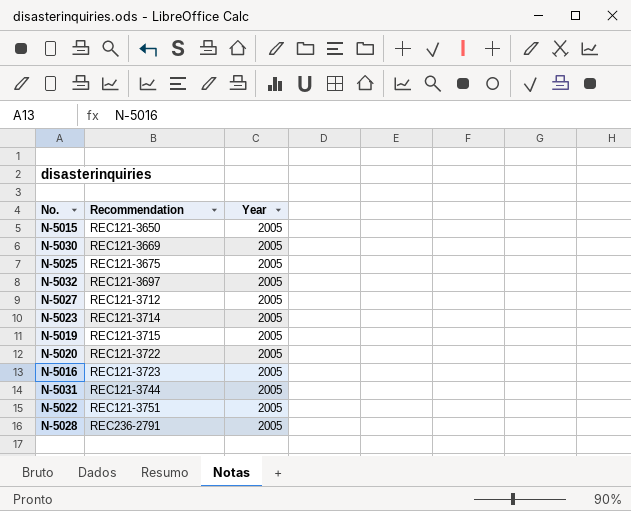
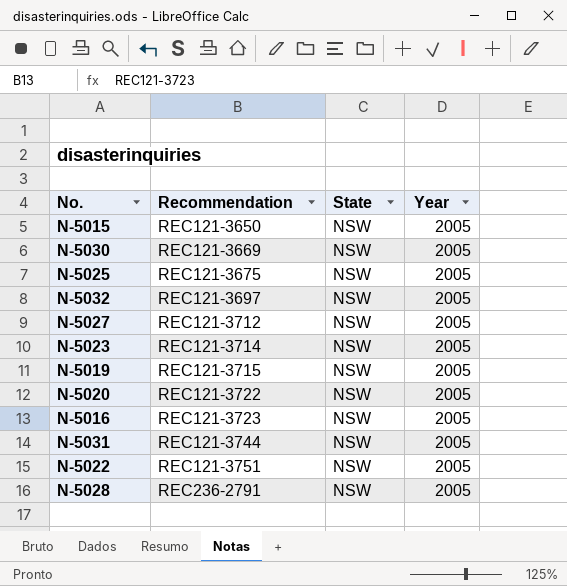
column State | position: none -> 3

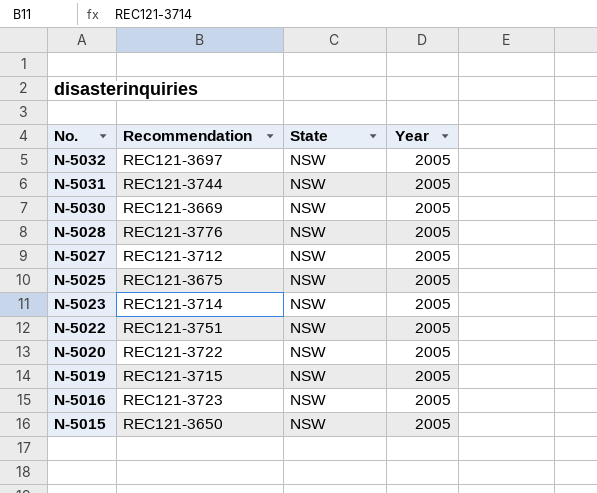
row order: Recommendation ascending -> No. descending
N-5028 | Recommendation: REC236-2791 -> REC121-3776

